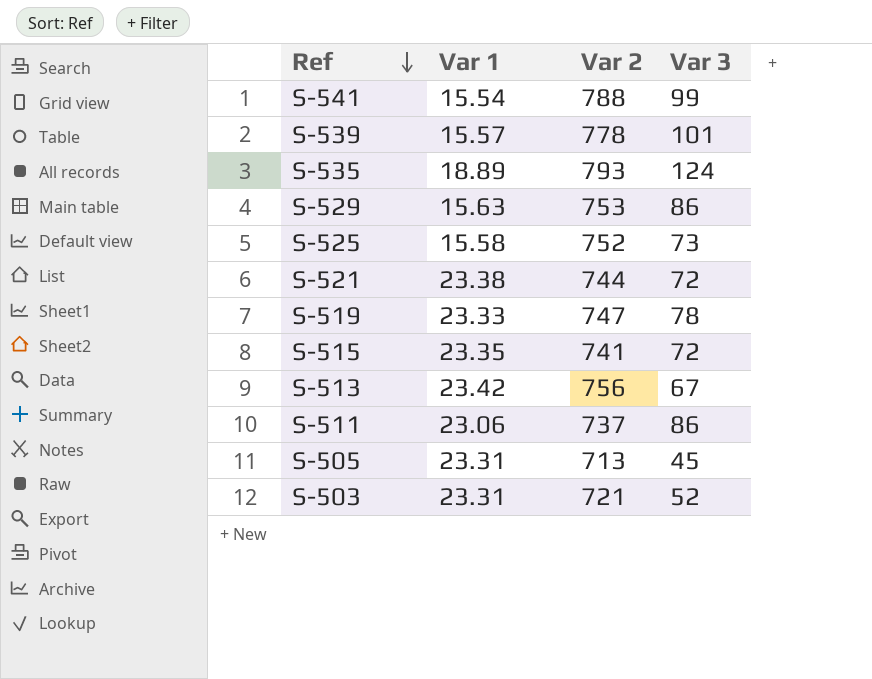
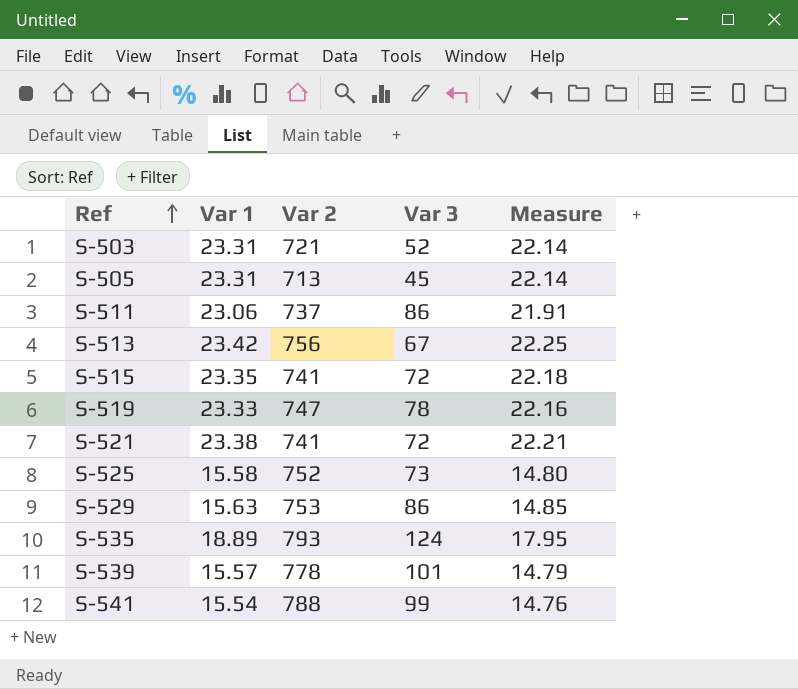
row order: Ref descending -> Ref ascending
column Measure | formula: none -> [Var 1] * 0.95
S-521 | Var 2: 744 -> 741

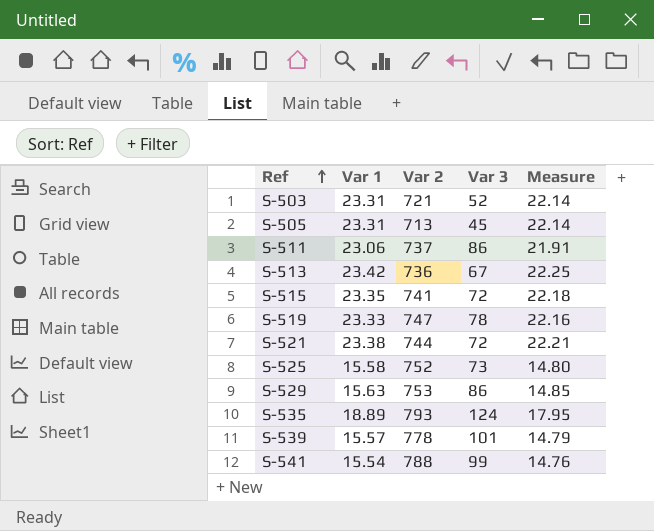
S-513 | Var 2: 756 -> 736
S-521 | Var 2: 741 -> 744

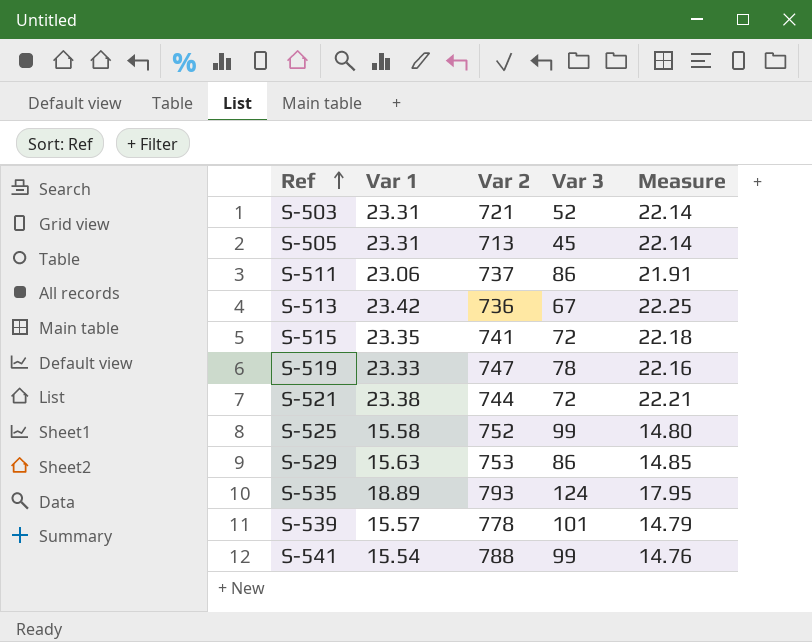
S-525 | Var 3: 73 -> 99

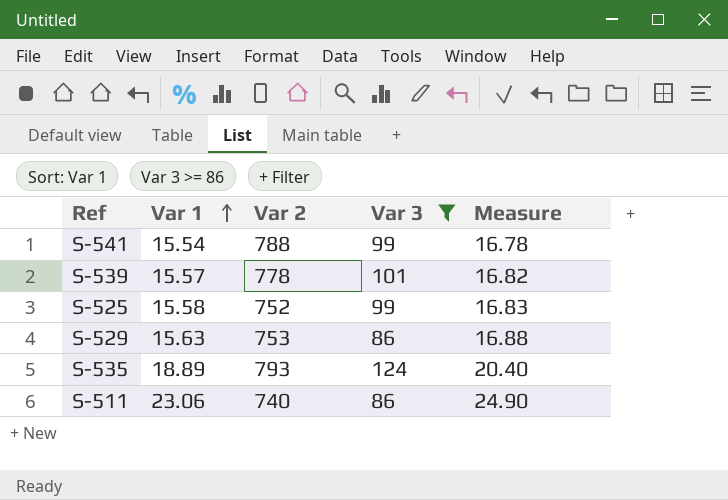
filter: none -> Var 3 >= 86
row order: Ref ascending -> Var 1 ascending
column Measure | formula: [Var 1] * 0.95 -> [Var 1] * 1.08
S-511 | Var 2: 737 -> 740

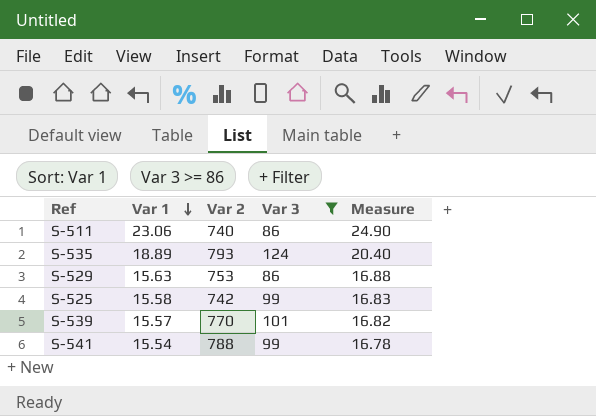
row order: Var 1 ascending -> Var 1 descending
S-525 | Var 2: 752 -> 742
S-539 | Var 2: 778 -> 770

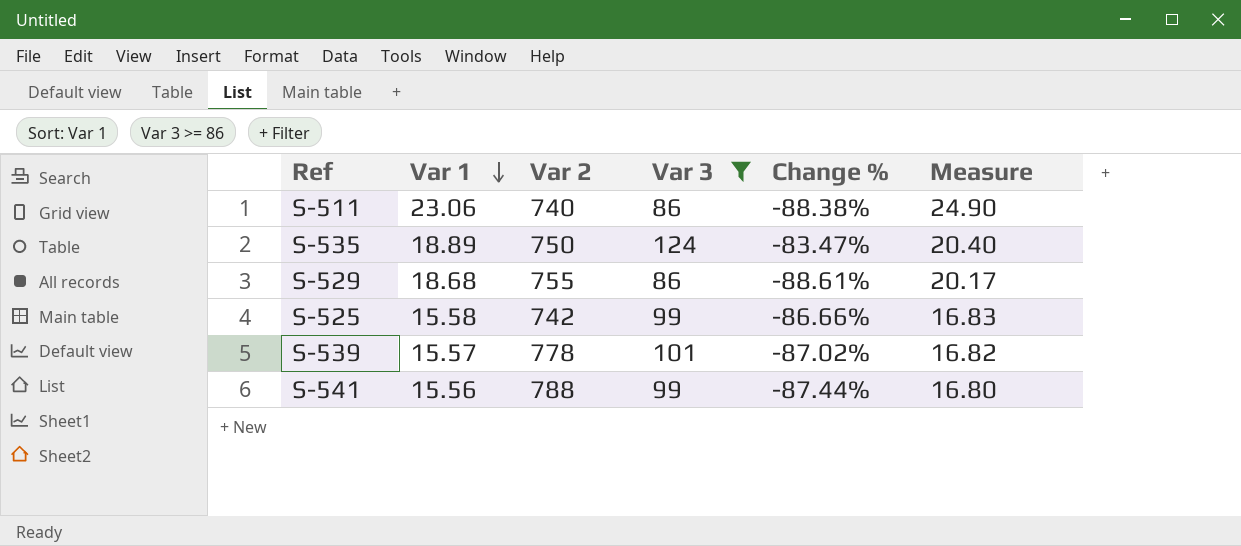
column Change % | formula: none -> ([Var 3] - [Var 2]) / [Var 2]
S-535 | Var 2: 793 -> 750
S-529 | Var 1: 15.63 -> 18.68
S-529 | Var 2: 753 -> 755
S-529 | Measure: 16.88 -> 20.17
S-539 | Var 2: 770 -> 778
S-541 | Var 1: 15.54 -> 15.56
S-541 | Measure: 16.78 -> 16.80

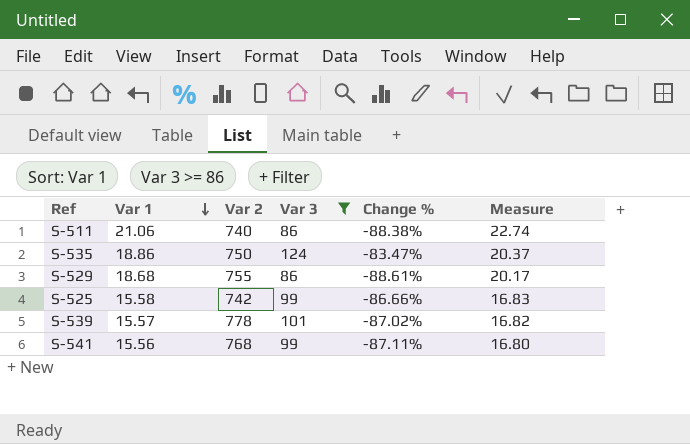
S-511 | Var 1: 23.06 -> 21.06
S-511 | Measure: 24.90 -> 22.74
S-535 | Var 1: 18.89 -> 18.86
S-535 | Measure: 20.40 -> 20.37
S-541 | Var 2: 788 -> 768
S-541 | Change %: -87.44% -> -87.11%

